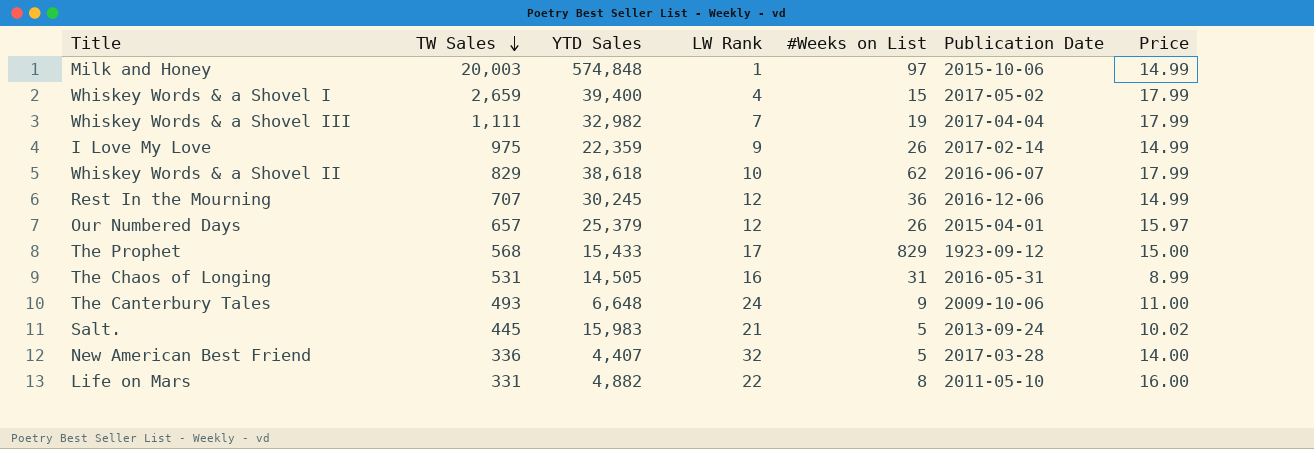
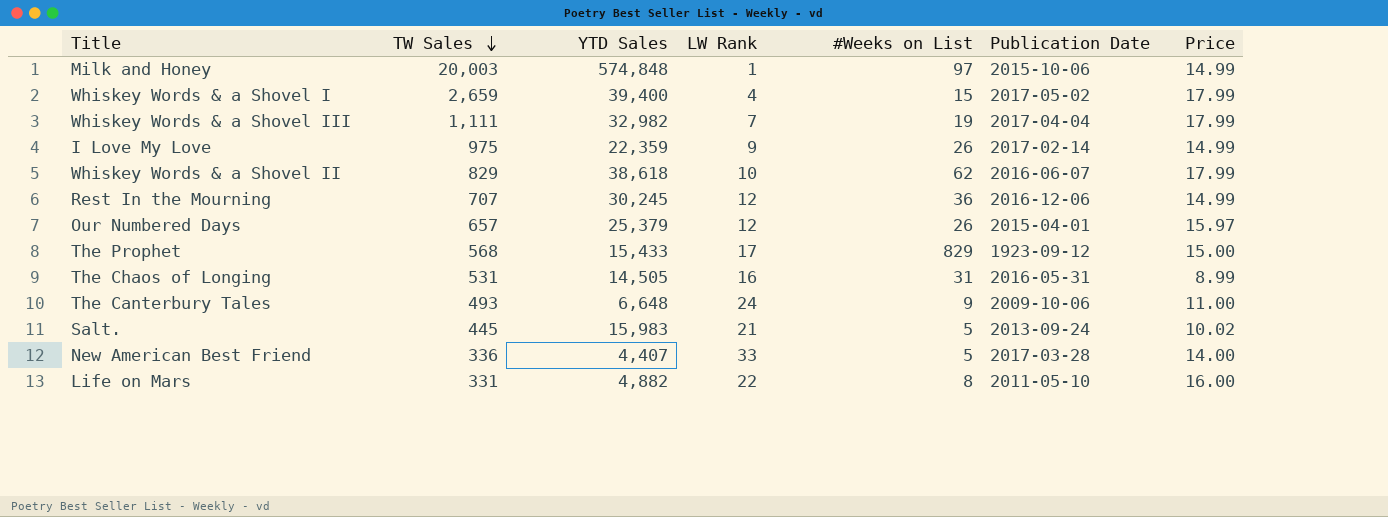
New American Best Friend | LW Rank: 32 -> 33

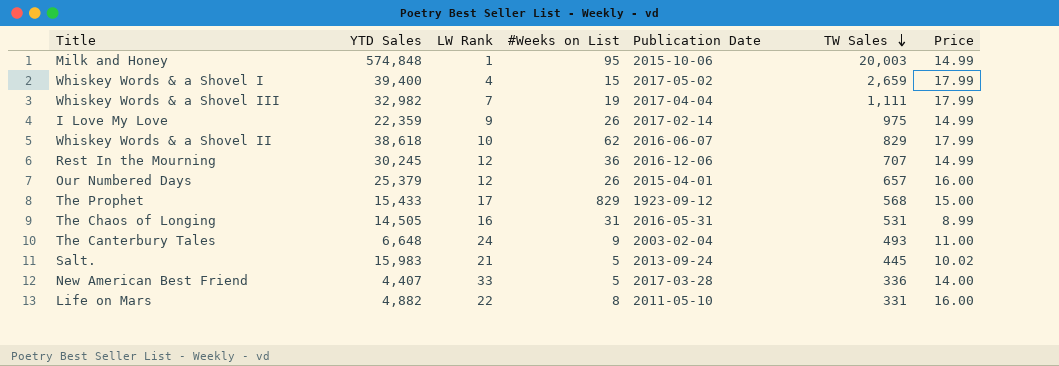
column TW Sales | position: 2 -> 6
Milk and Honey | #Weeks on List: 97 -> 95
Our Numbered Days | Price: 15.97 -> 16.00
The Canterbury Tales | Publication Date: 2009-10-06 -> 2003-02-04

